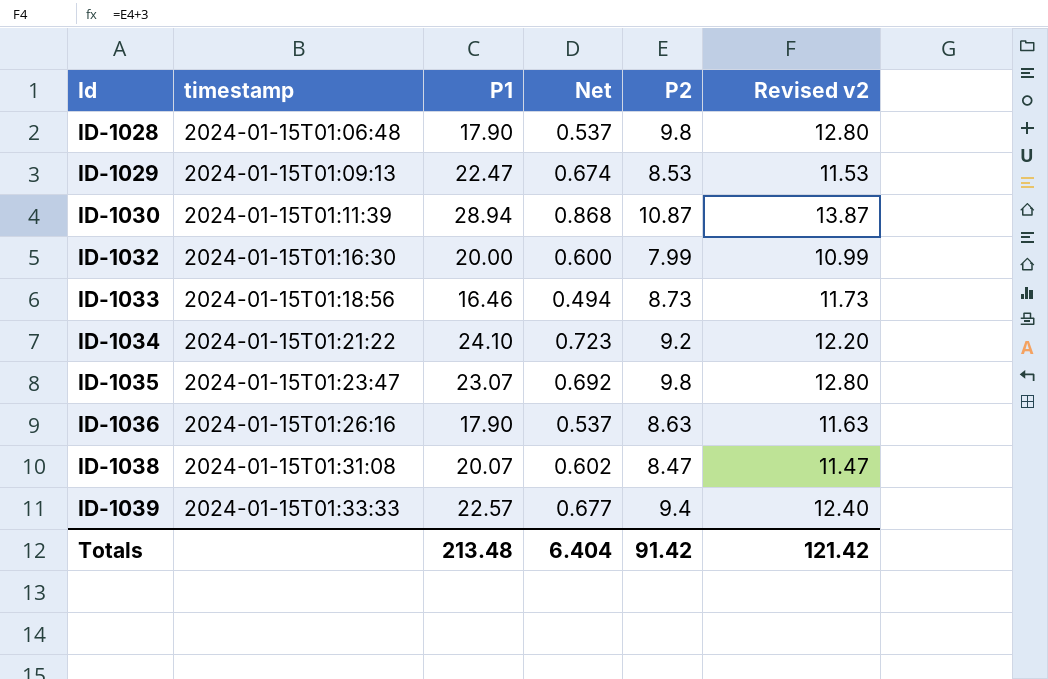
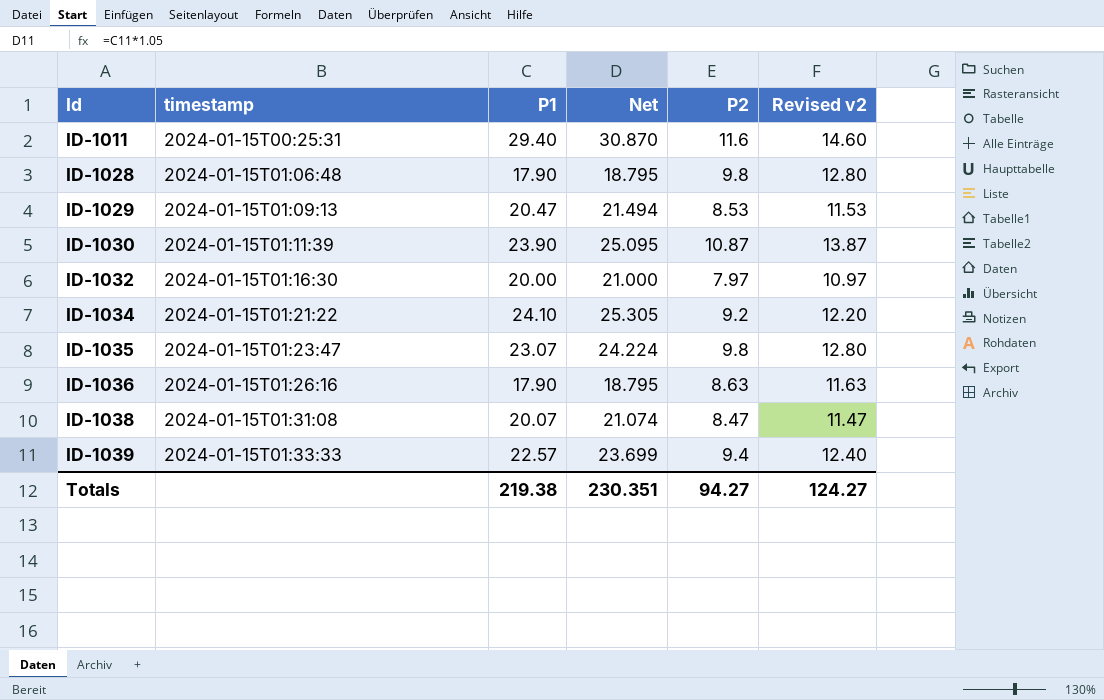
column Net | formula: [P1] * 0.03 -> [P1] * 1.05
row ID-1033: 2024-01-15T01:18:56 | 16.46 | 0.494 | 8.73 | 11.73 -> none
row ID-1011: none -> 2024-01-15T00:25:31 | 29.40 | 30.870 | 11.6 | 14.60
ID-1029 | P1: 22.47 -> 20.47
ID-1030 | P1: 28.94 -> 23.90
ID-1032 | P2: 7.99 -> 7.97
ID-1032 | Revised v2: 10.99 -> 10.97
Totals | P1: 213.48 -> 219.38
Totals | Net: 6.404 -> 230.351
Totals | P2: 91.42 -> 94.27
Totals | Revised v2: 121.42 -> 124.27

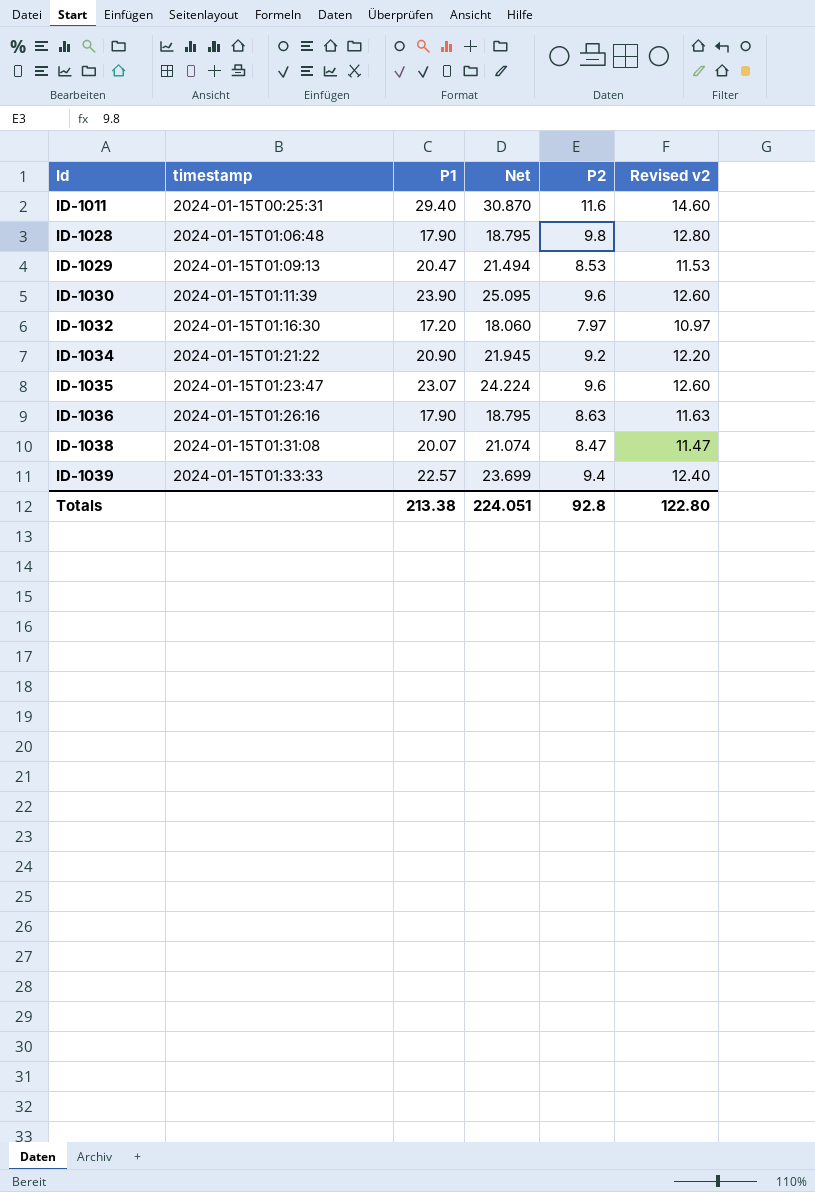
ID-1030 | P2: 10.87 -> 9.6
ID-1030 | Revised v2: 13.87 -> 12.60
ID-1032 | P1: 20.00 -> 17.20
ID-1032 | Net: 21.000 -> 18.060
ID-1034 | P1: 24.10 -> 20.90
ID-1034 | Net: 25.305 -> 21.945
ID-1035 | P2: 9.8 -> 9.6
ID-1035 | Revised v2: 12.80 -> 12.60
Totals | P1: 219.38 -> 213.38
Totals | Net: 230.351 -> 224.051
Totals | P2: 94.27 -> 92.8
Totals | Revised v2: 124.27 -> 122.80

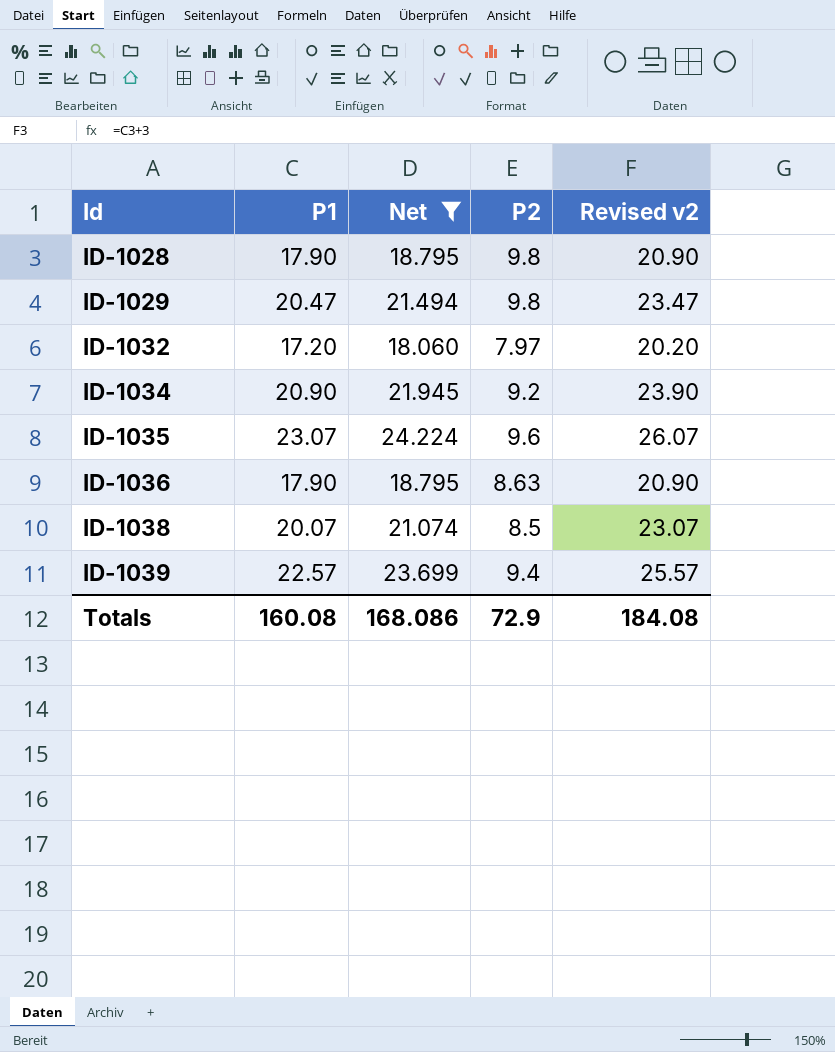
filter: none -> Net <= 24.224
column timestamp | position: 2 -> none
column Revised v2 | formula: [P2] + 3 -> [P1] + 3
ID-1029 | P2: 8.53 -> 9.8
ID-1038 | P2: 8.47 -> 8.5
Totals | P1: 213.38 -> 160.08
Totals | Net: 224.051 -> 168.086
Totals | P2: 92.8 -> 72.9
Totals | Revised v2: 122.80 -> 184.08

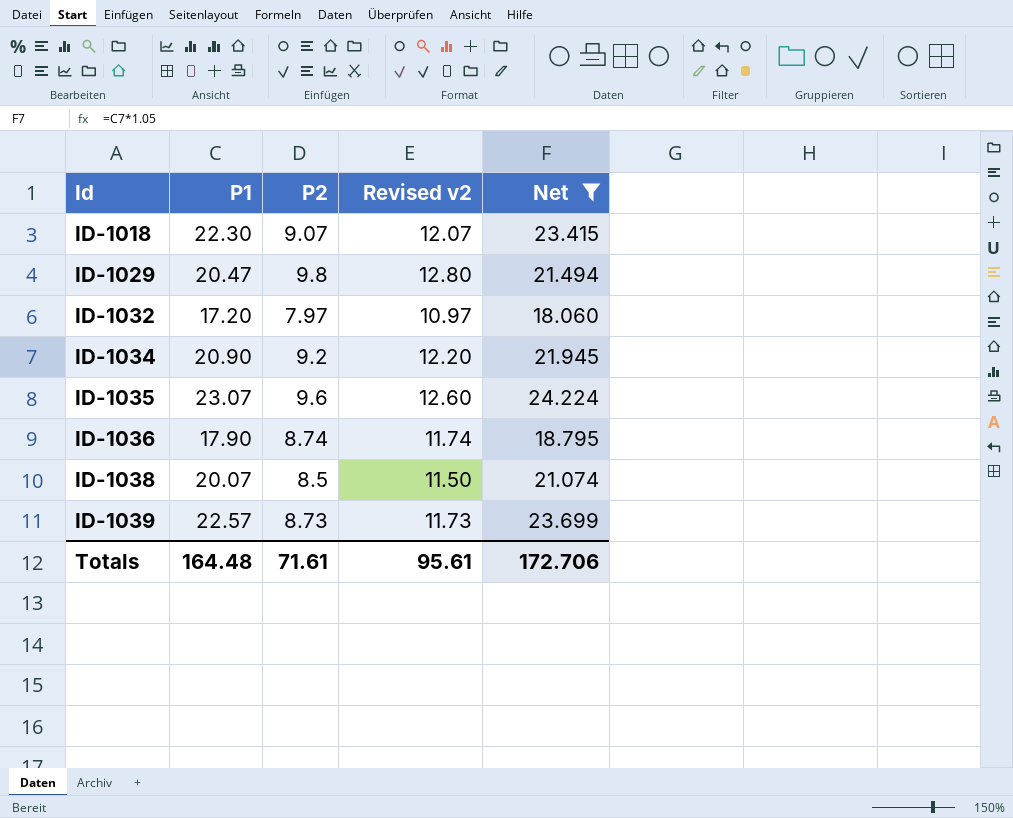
column Revised v2 | formula: [P1] + 3 -> [P2] + 3
column Net | position: 3 -> 5
row ID-1028: 17.90 | 18.795 | 9.8 | 20.90 -> none
row ID-1018: none -> 22.30 | 9.07 | 12.07 | 23.415
ID-1036 | P2: 8.63 -> 8.74
ID-1039 | P2: 9.4 -> 8.73
Totals | P1: 160.08 -> 164.48
Totals | P2: 72.9 -> 71.61
Totals | Revised v2: 184.08 -> 95.61
Totals | Net: 168.086 -> 172.706

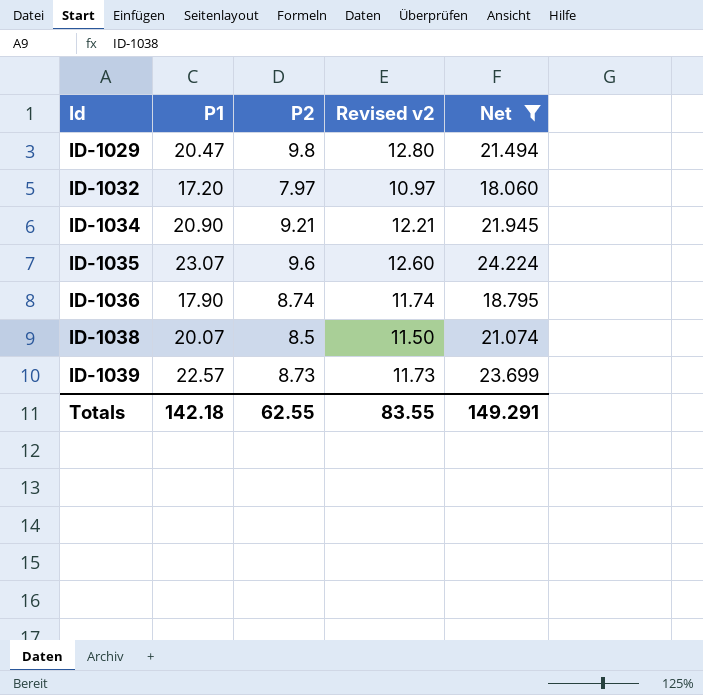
row ID-1018: 22.30 | 9.07 | 12.07 | 23.415 -> none
ID-1034 | P2: 9.2 -> 9.21
ID-1034 | Revised v2: 12.20 -> 12.21
Totals | P1: 164.48 -> 142.18
Totals | P2: 71.61 -> 62.55
Totals | Revised v2: 95.61 -> 83.55
Totals | Net: 172.706 -> 149.291

